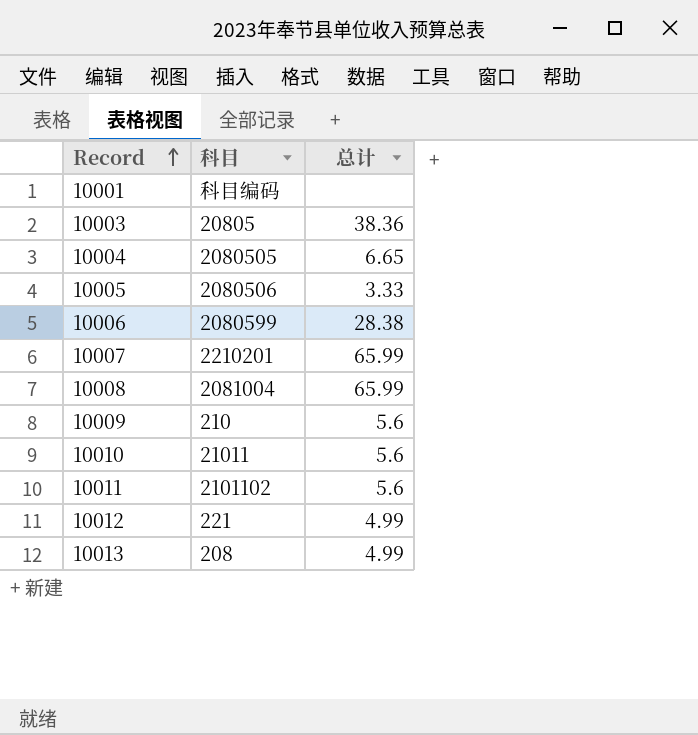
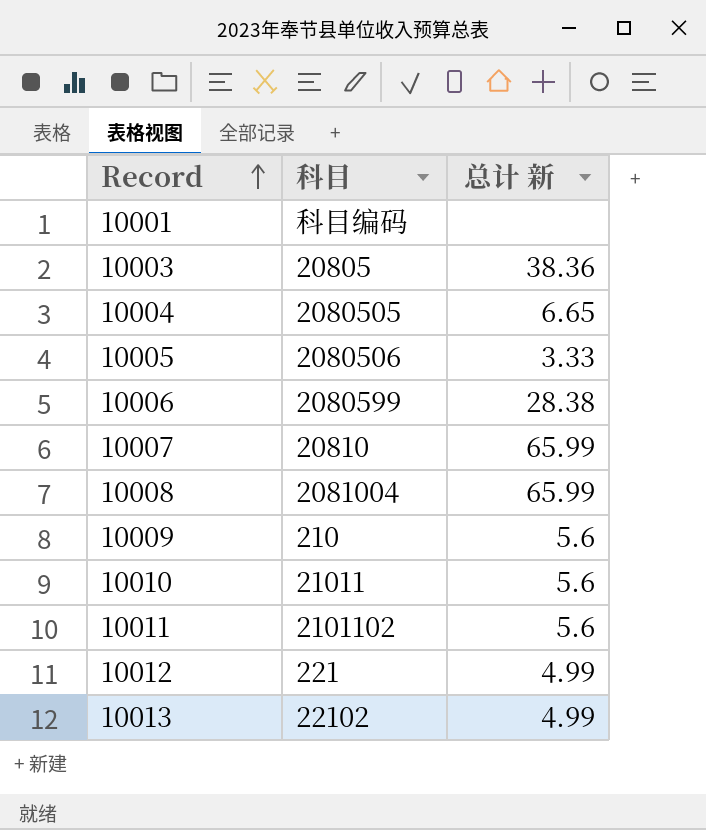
column name: 总计 -> 总计 新
10007 | 科目: 2210201 -> 20810
10013 | 科目: 208 -> 22102

